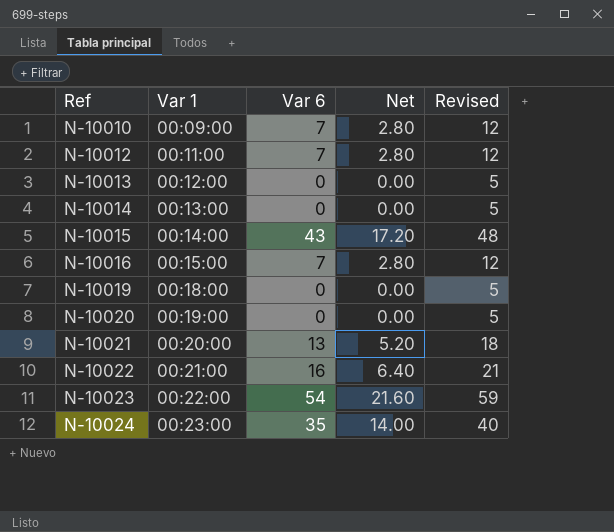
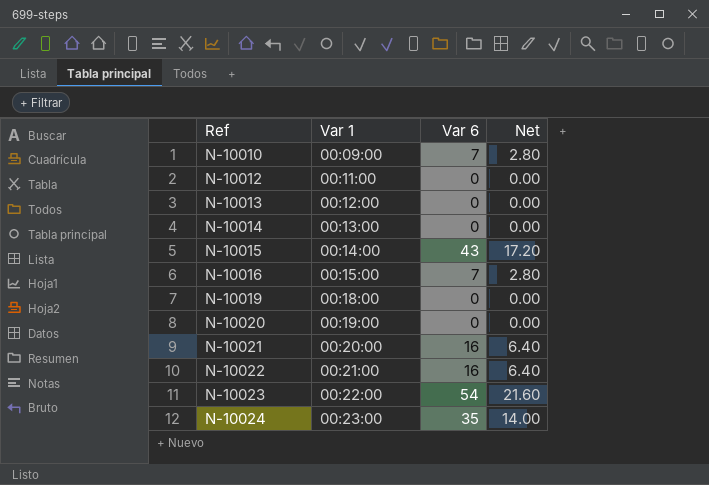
column Revised | formula: [Var 6] + 5 -> none
N-10012 | Var 6: 7 -> 0
N-10012 | Net: 2.80 -> 0.00
N-10021 | Var 6: 13 -> 16
N-10021 | Net: 5.20 -> 6.40

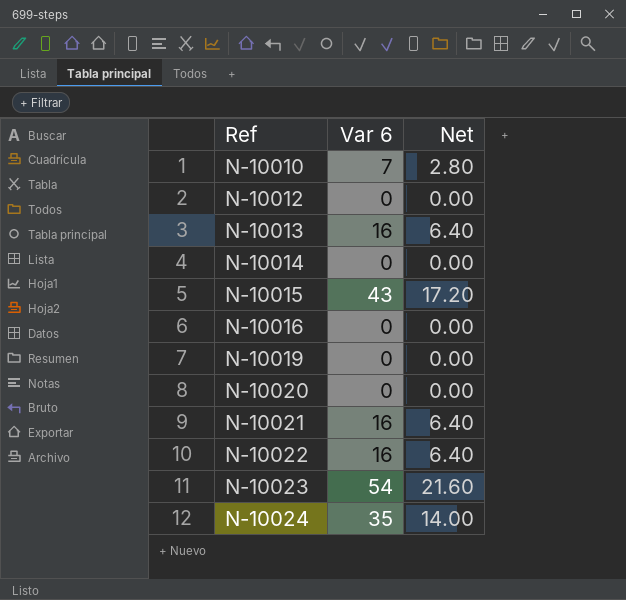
column Var 1 | position: 2 -> none
N-10013 | Var 6: 0 -> 16
N-10013 | Net: 0.00 -> 6.40
N-10016 | Var 6: 7 -> 0
N-10016 | Net: 2.80 -> 0.00

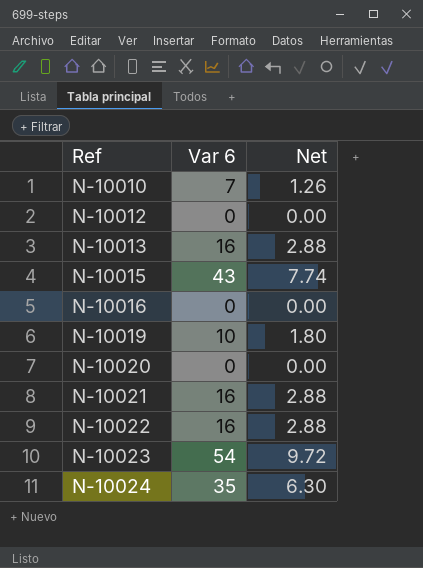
column Net | formula: [Var 6] * 0.4 -> [Var 6] * 0.18
row N-10014: 0 | 0.00 -> none
N-10019 | Var 6: 0 -> 10

